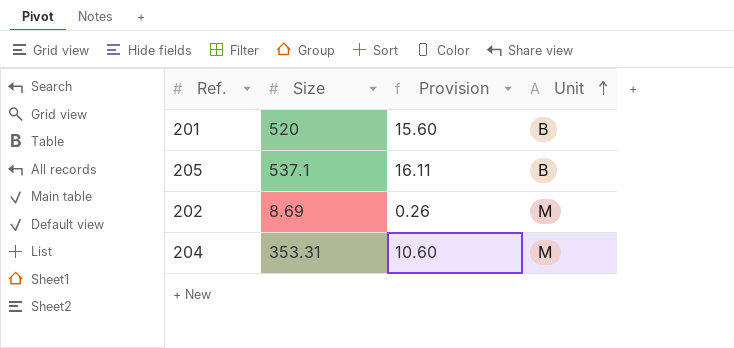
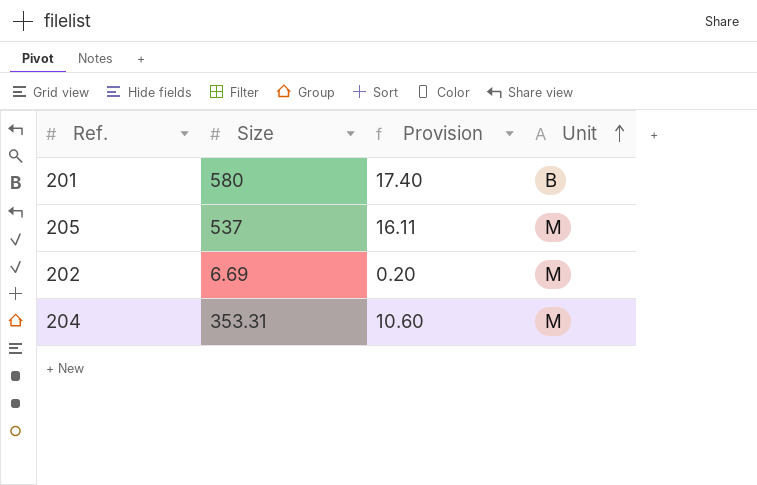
201 | Size: 520 -> 580
201 | Provision: 15.60 -> 17.40
205 | Size: 537.1 -> 537
205 | Unit: B -> M
202 | Size: 8.69 -> 6.69
202 | Provision: 0.26 -> 0.20

